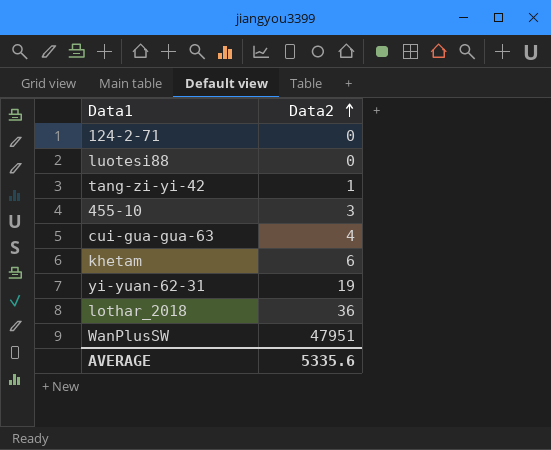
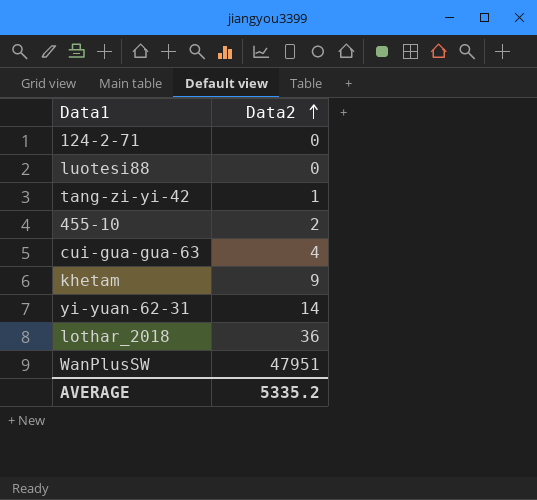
455-10 | Data2: 3 -> 2
khetam | Data2: 6 -> 9
yi-yuan-62-31 | Data2: 19 -> 14
AVERAGE | Data2: 5335.6 -> 5335.2

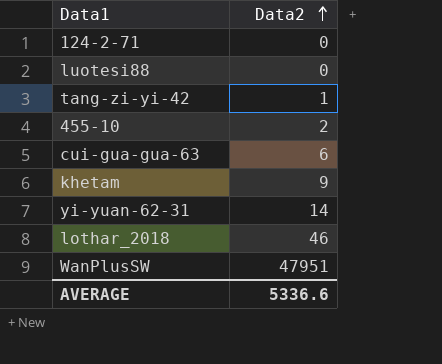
cui-gua-gua-63 | Data2: 4 -> 6
lothar_2018 | Data2: 36 -> 46
AVERAGE | Data2: 5335.2 -> 5336.6

